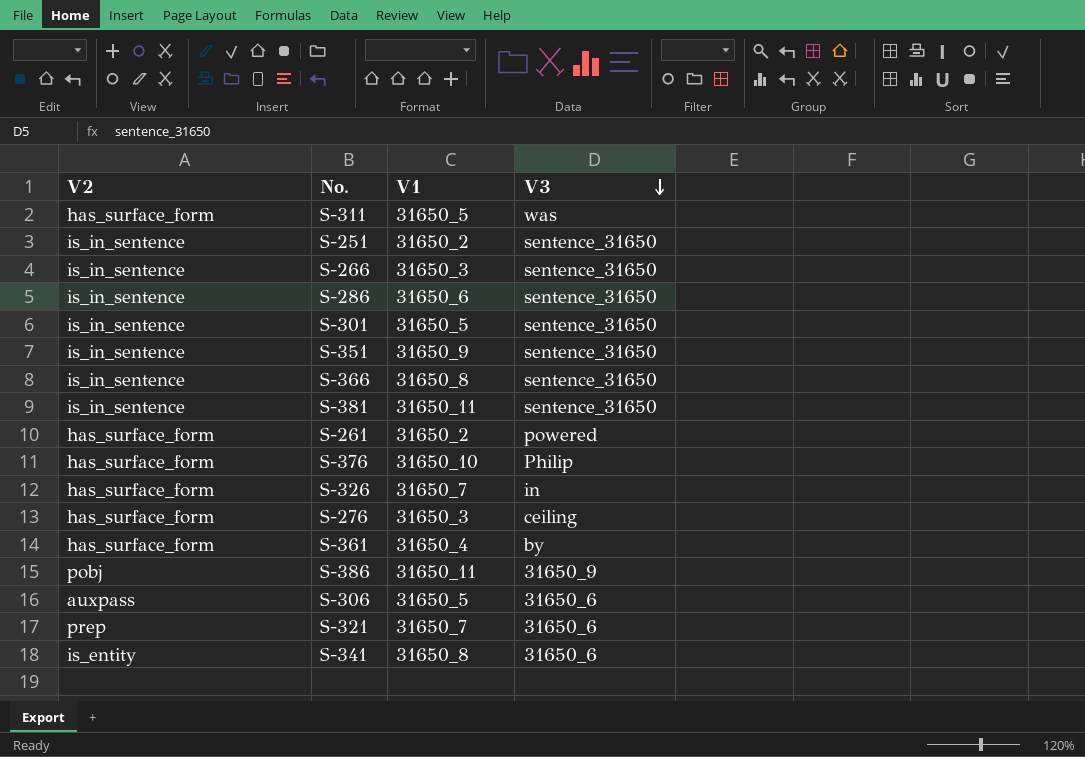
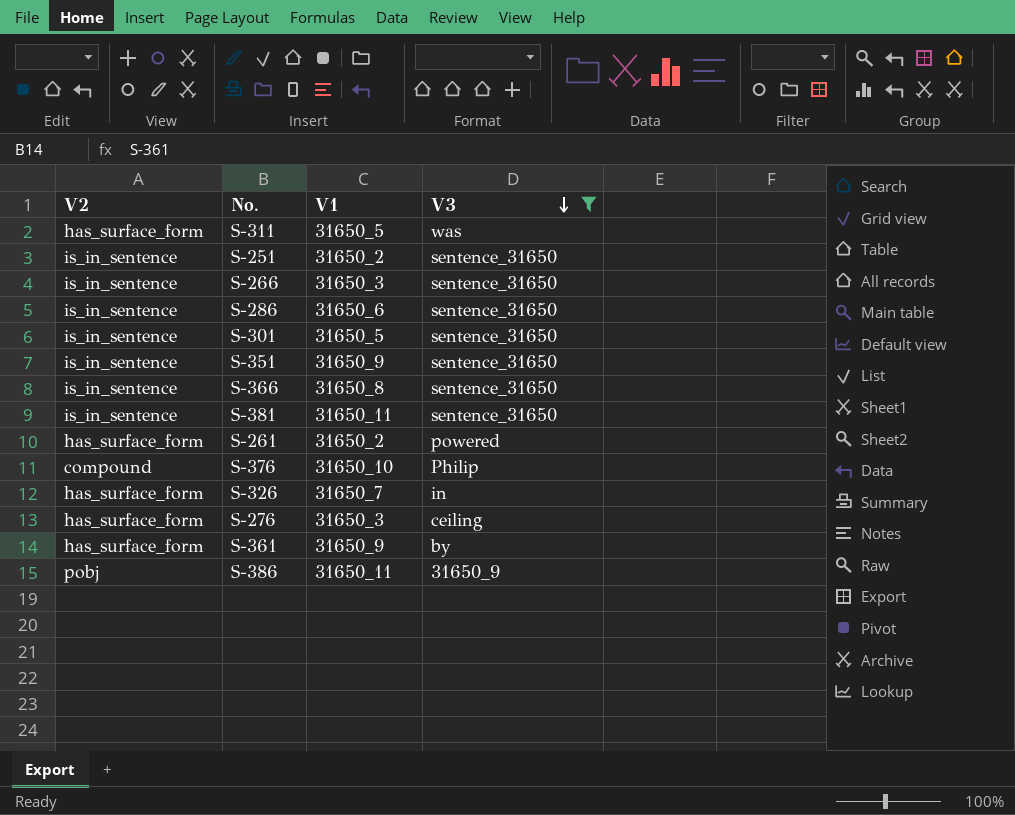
filter: none -> V3 != 31650_6
S-376 | V2: has_surface_form -> compound
S-361 | V1: 31650_4 -> 31650_9

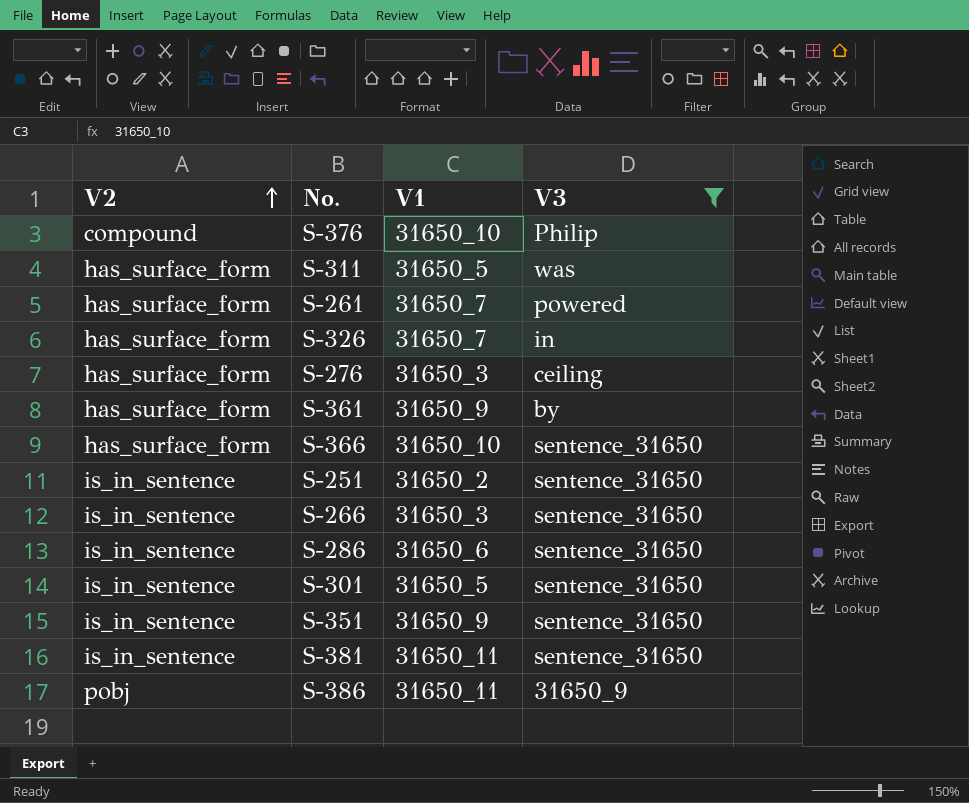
row order: V3 descending -> V2 ascending
S-261 | V1: 31650_2 -> 31650_7
S-366 | V2: is_in_sentence -> has_surface_form
S-366 | V1: 31650_8 -> 31650_10

